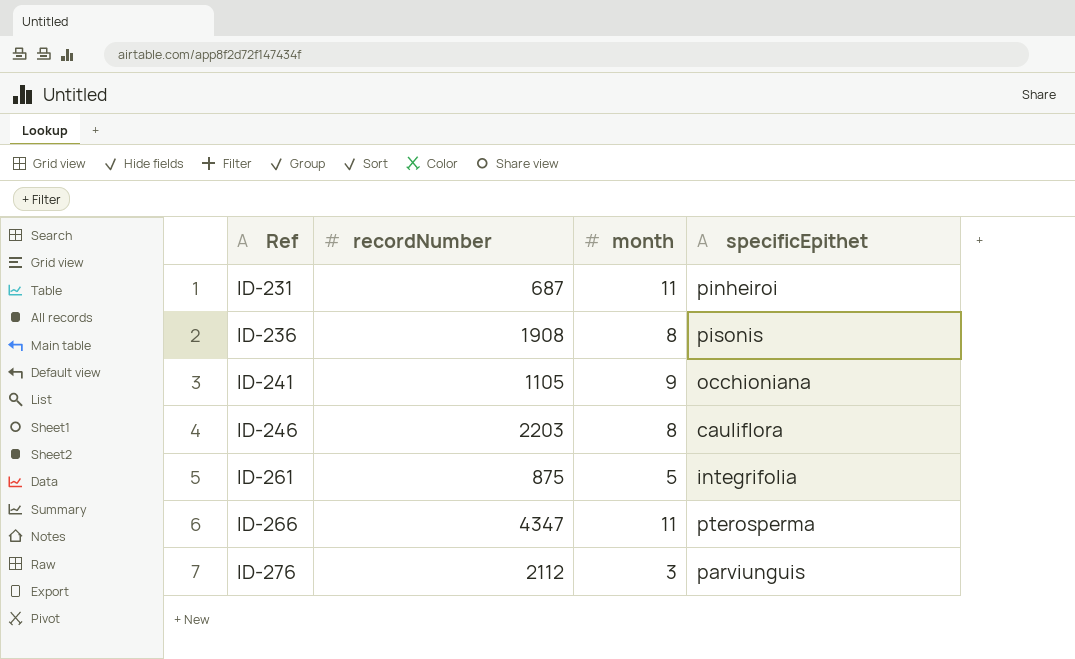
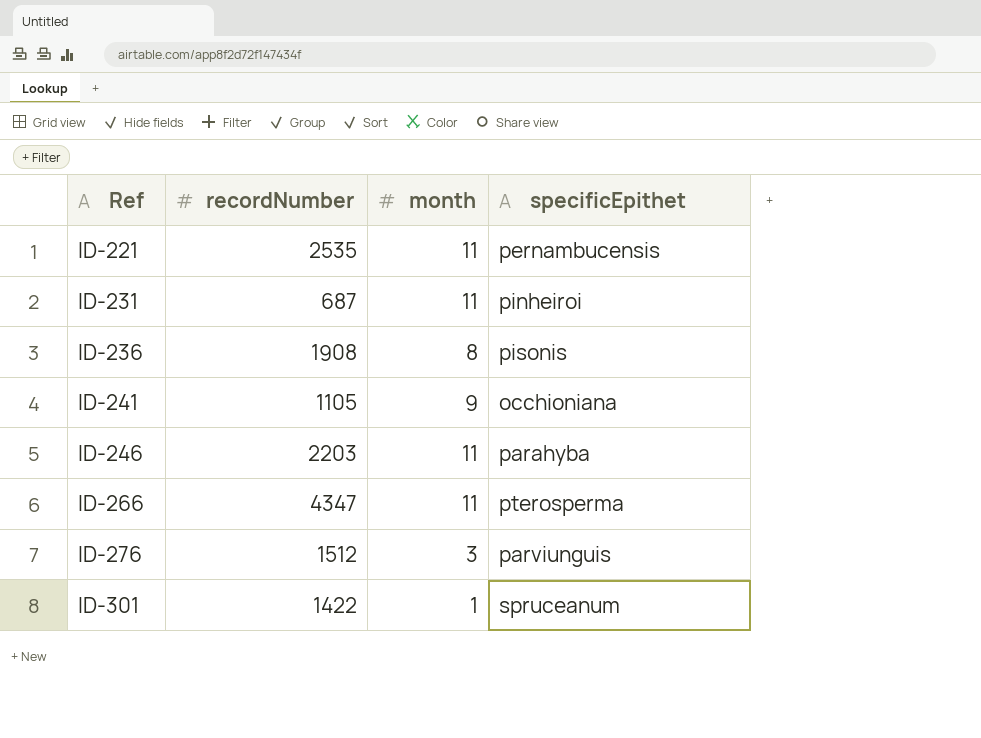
row ID-261: 875 | 5 | integrifolia -> none
row ID-221: none -> 2535 | 11 | pernambucensis
ID-246 | month: 8 -> 11
ID-246 | specificEpithet: cauliflora -> parahyba
ID-276 | recordNumber: 2112 -> 1512
row ID-301: none -> 1422 | 1 | spruceanum

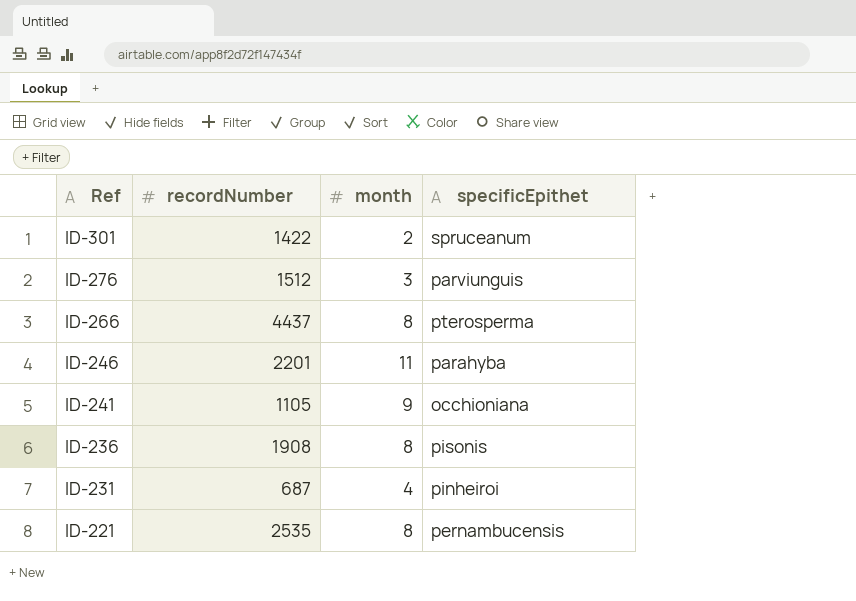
row order: Ref ascending -> Ref descending
ID-301 | month: 1 -> 2
ID-266 | recordNumber: 4347 -> 4437
ID-266 | month: 11 -> 8
ID-246 | recordNumber: 2203 -> 2201
ID-231 | month: 11 -> 4
ID-221 | month: 11 -> 8

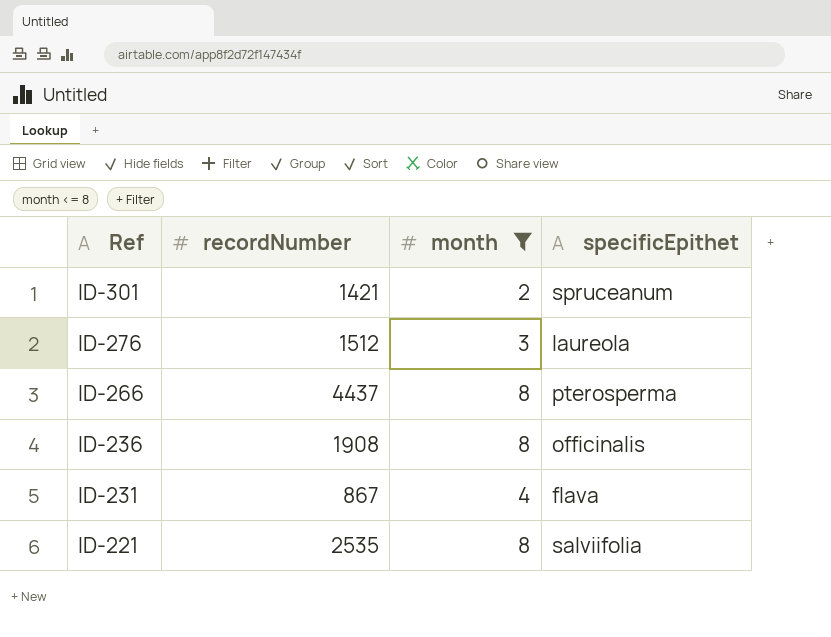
filter: none -> month <= 8
ID-301 | recordNumber: 1422 -> 1421
ID-276 | specificEpithet: parviunguis -> laureola
ID-236 | specificEpithet: pisonis -> officinalis
ID-231 | recordNumber: 687 -> 867
ID-231 | specificEpithet: pinheiroi -> flava
ID-221 | specificEpithet: pernambucensis -> salviifolia

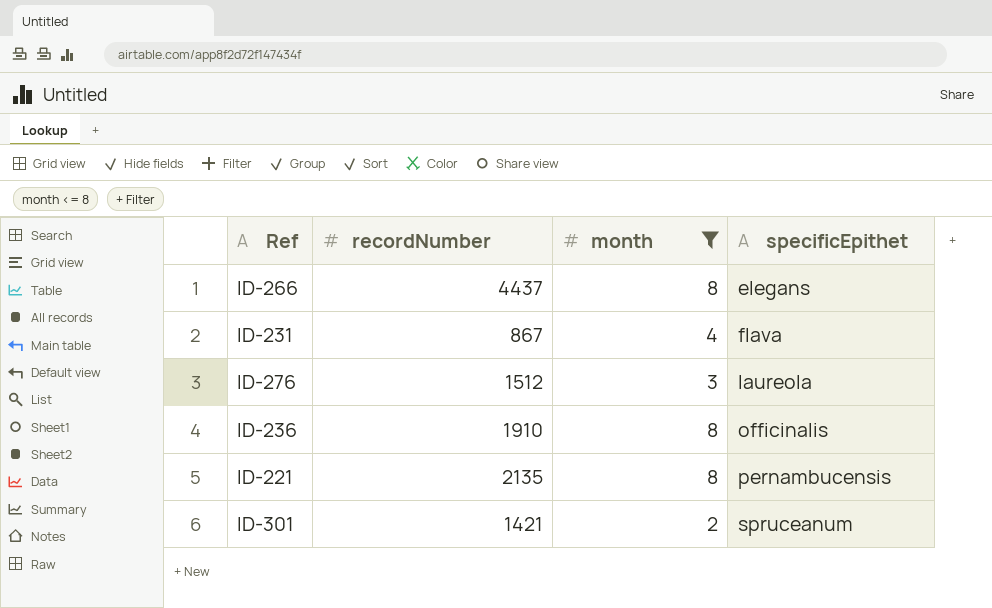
row order: Ref descending -> specificEpithet ascending
ID-266 | specificEpithet: pterosperma -> elegans
ID-236 | recordNumber: 1908 -> 1910
ID-221 | recordNumber: 2535 -> 2135
ID-221 | specificEpithet: salviifolia -> pernambucensis

